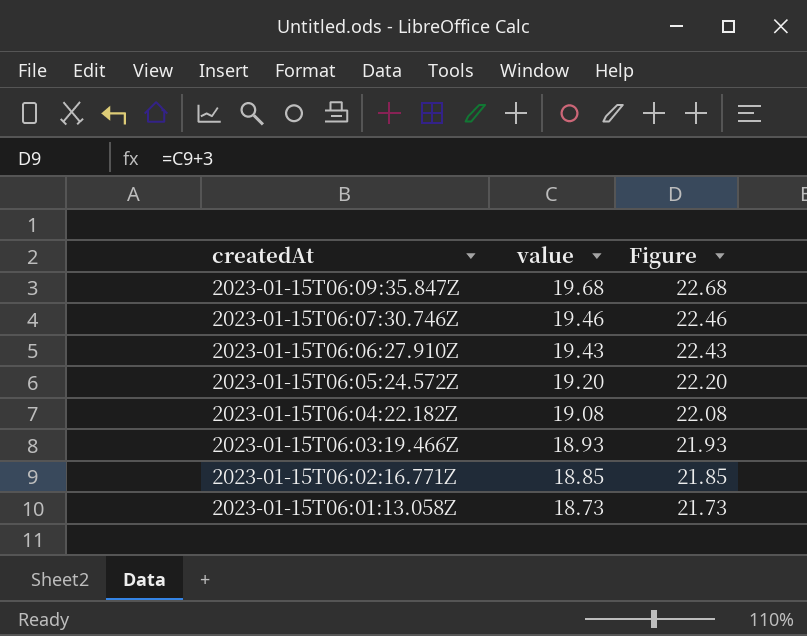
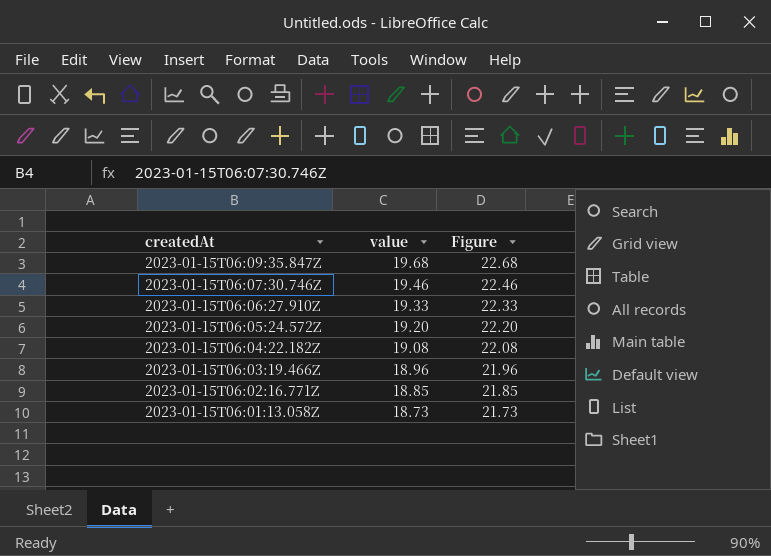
2023-01-15T06:06:27.910Z | value: 19.43 -> 19.33
2023-01-15T06:06:27.910Z | Figure: 22.43 -> 22.33
2023-01-15T06:03:19.466Z | value: 18.93 -> 18.96
2023-01-15T06:03:19.466Z | Figure: 21.93 -> 21.96

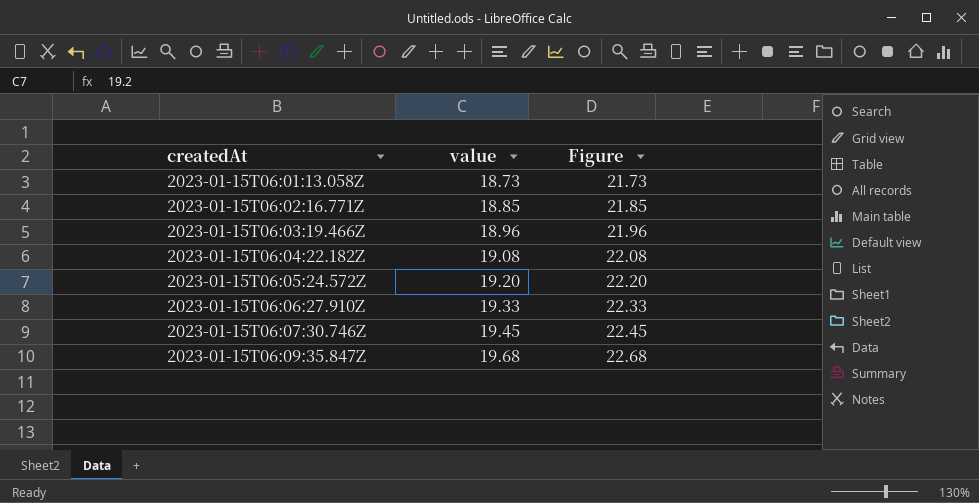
row order: createdAt descending -> createdAt ascending
2023-01-15T06:07:30.746Z | value: 19.46 -> 19.45
2023-01-15T06:07:30.746Z | Figure: 22.46 -> 22.45

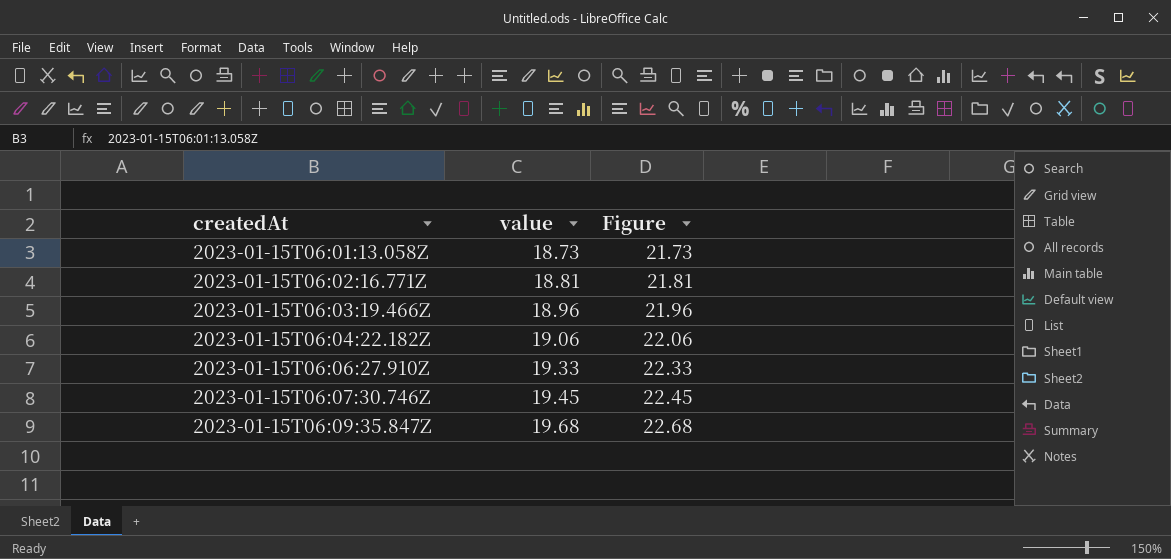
row 2023-01-15T06:05:24.572Z: 19.20 | 22.20 -> none
2023-01-15T06:02:16.771Z | value: 18.85 -> 18.81
2023-01-15T06:02:16.771Z | Figure: 21.85 -> 21.81
2023-01-15T06:04:22.182Z | value: 19.08 -> 19.06
2023-01-15T06:04:22.182Z | Figure: 22.08 -> 22.06

